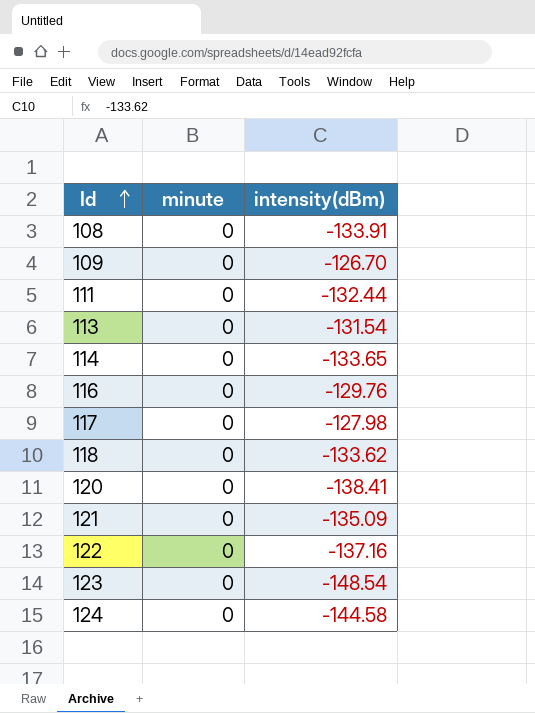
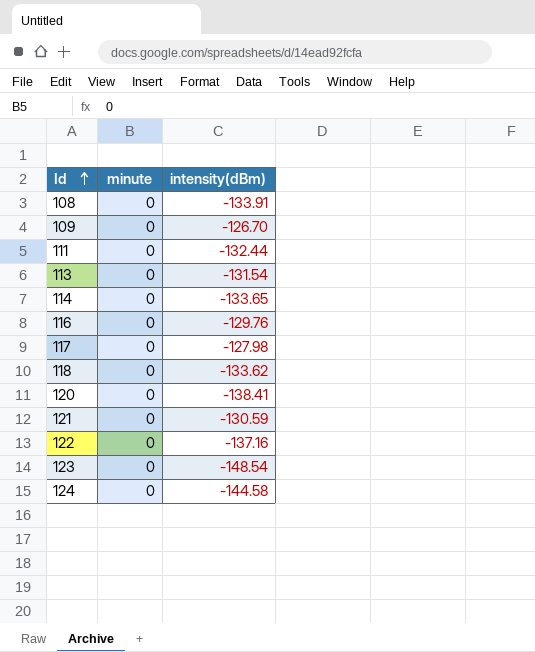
121 | intensity(dBm): -135.09 -> -130.59

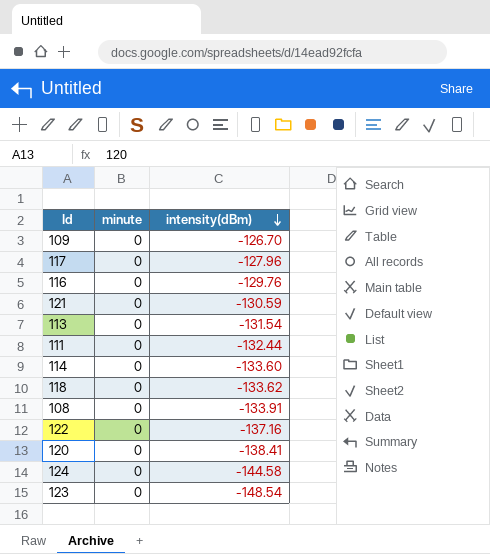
row order: Id ascending -> intensity(dBm) descending
117 | intensity(dBm): -127.98 -> -127.96
114 | intensity(dBm): -133.65 -> -133.60

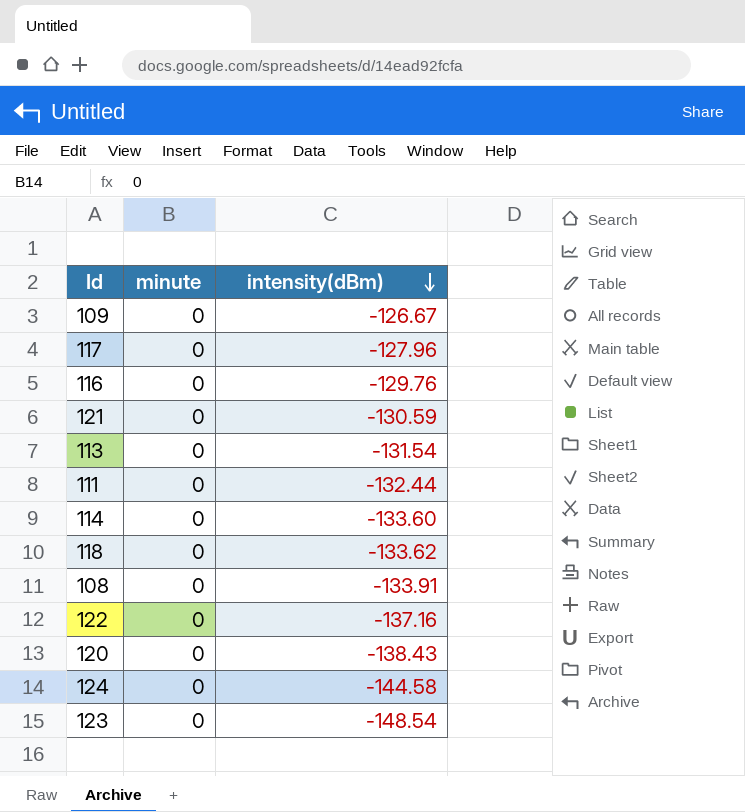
109 | intensity(dBm): -126.70 -> -126.67
120 | intensity(dBm): -138.41 -> -138.43

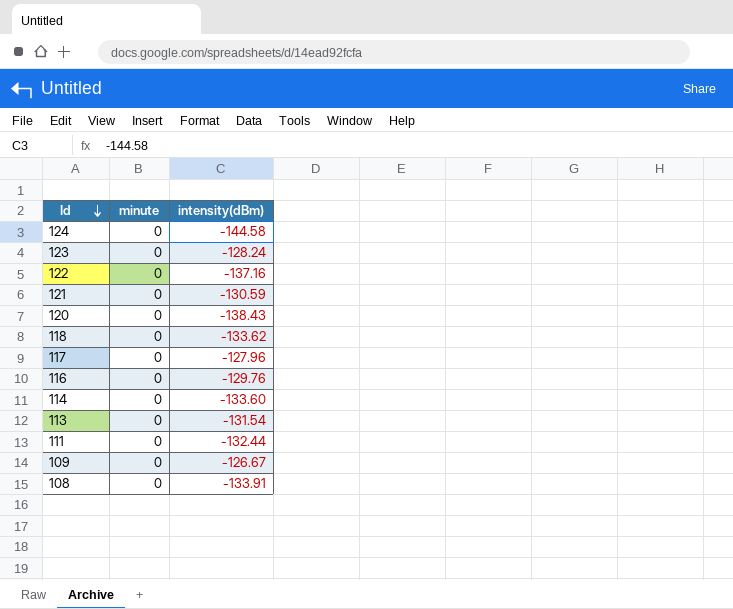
row order: intensity(dBm) descending -> Id descending
123 | intensity(dBm): -148.54 -> -128.24

